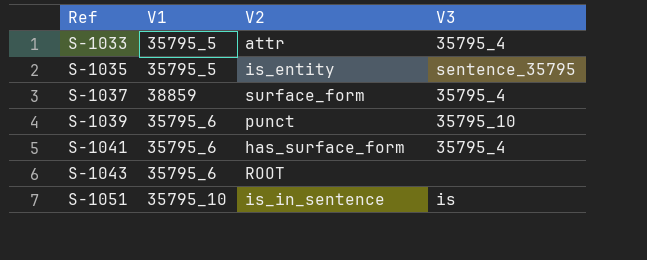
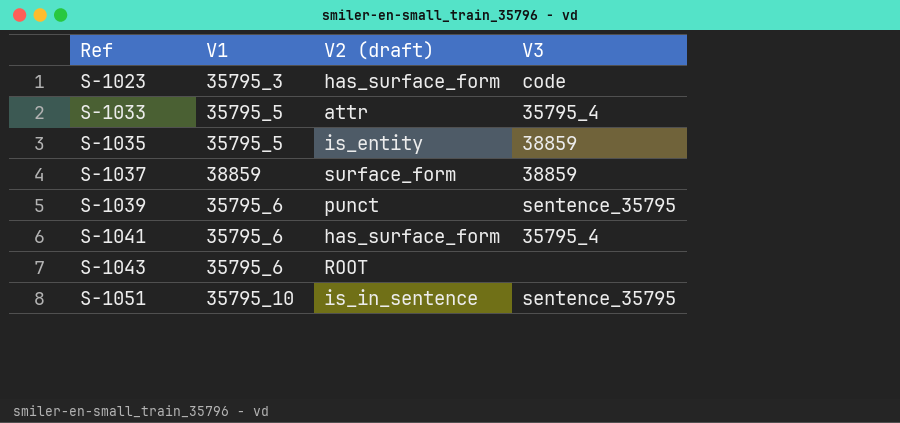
column name: V2 -> V2 (draft)
row S-1023: none -> 35795_3 | has_surface_form | code
S-1035 | V3: sentence_35795 -> 38859
S-1037 | V3: 35795_4 -> 38859
S-1039 | V3: 35795_10 -> sentence_35795
S-1051 | V3: is -> sentence_35795

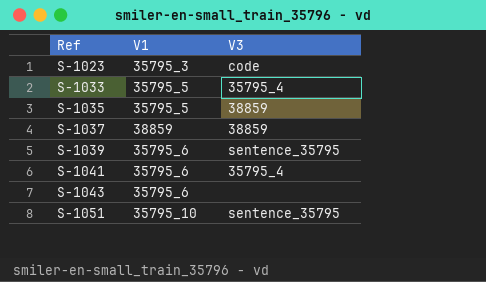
column V2 (draft) | position: 3 -> none

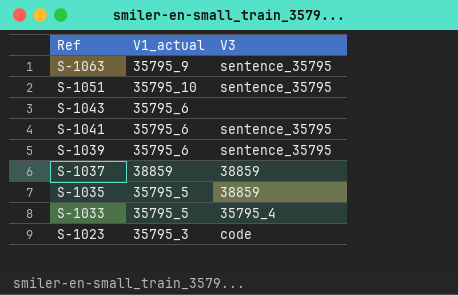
row order: Ref ascending -> Ref descending
column name: V1 -> V1_actual
row S-1063: none -> 35795_9 | sentence_35795
S-1041 | V3: 35795_4 -> sentence_35795

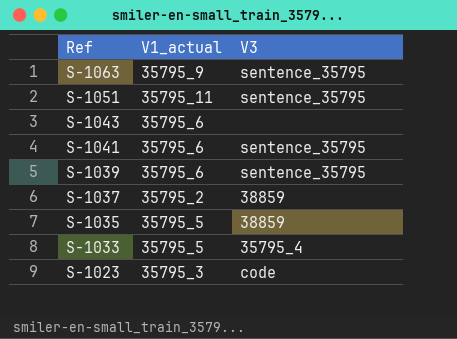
S-1051 | V1_actual: 35795_10 -> 35795_11
S-1037 | V1_actual: 38859 -> 35795_2

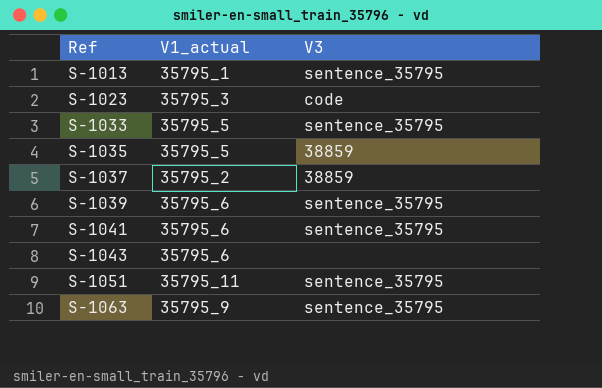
row order: Ref descending -> Ref ascending
row S-1013: none -> 35795_1 | sentence_35795
S-1033 | V3: 35795_4 -> sentence_35795

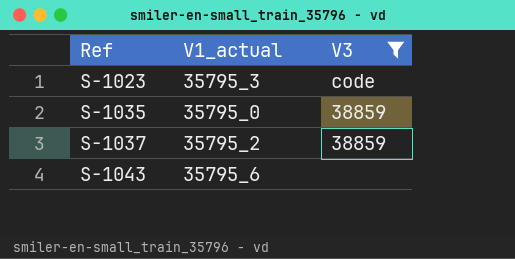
filter: none -> V3 != sentence_35795
S-1035 | V1_actual: 35795_5 -> 35795_0

